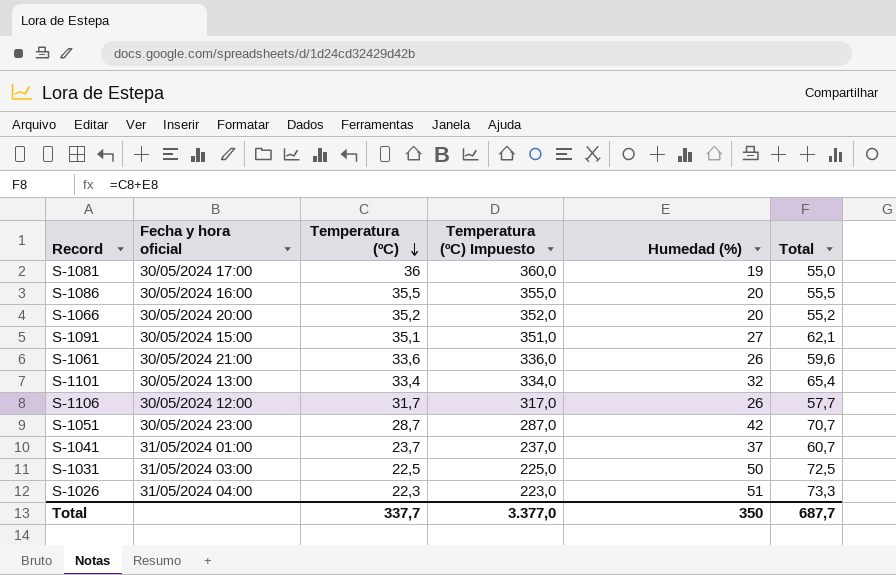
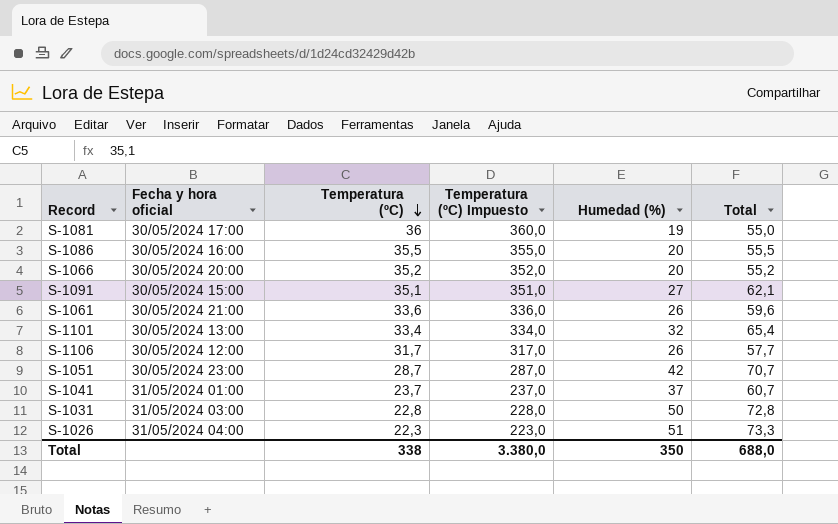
S-1031 | Temperatura (ºC): 22,5 -> 22,8
S-1031 | Temperatura (ºC) Impuesto: 225,0 -> 228,0
S-1031 | Total: 72,5 -> 72,8
Total | Temperatura (ºC): 337,7 -> 338
Total | Temperatura (ºC) Impuesto: 3.377,0 -> 3.380,0
Total | Total: 687,7 -> 688,0

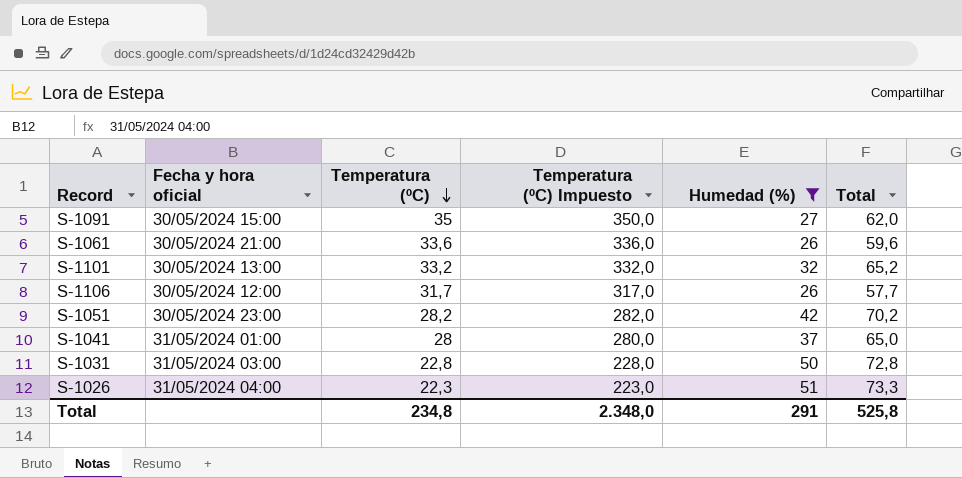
filter: none -> Humedad (%) >= 26
S-1091 | Temperatura (ºC): 35,1 -> 35
S-1091 | Temperatura (ºC) Impuesto: 351,0 -> 350,0
S-1091 | Total: 62,1 -> 62,0
S-1101 | Temperatura (ºC): 33,4 -> 33,2
S-1101 | Temperatura (ºC) Impuesto: 334,0 -> 332,0
S-1101 | Total: 65,4 -> 65,2
S-1051 | Temperatura (ºC): 28,7 -> 28,2
S-1051 | Temperatura (ºC) Impuesto: 287,0 -> 282,0
S-1051 | Total: 70,7 -> 70,2
S-1041 | Temperatura (ºC): 23,7 -> 28
S-1041 | Temperatura (ºC) Impuesto: 237,0 -> 280,0
S-1041 | Total: 60,7 -> 65,0
Total | Temperatura (ºC): 338 -> 234,8
Total | Temperatura (ºC) Impuesto: 3.380,0 -> 2.348,0
Total | Humedad (%): 350 -> 291
Total | Total: 688,0 -> 525,8

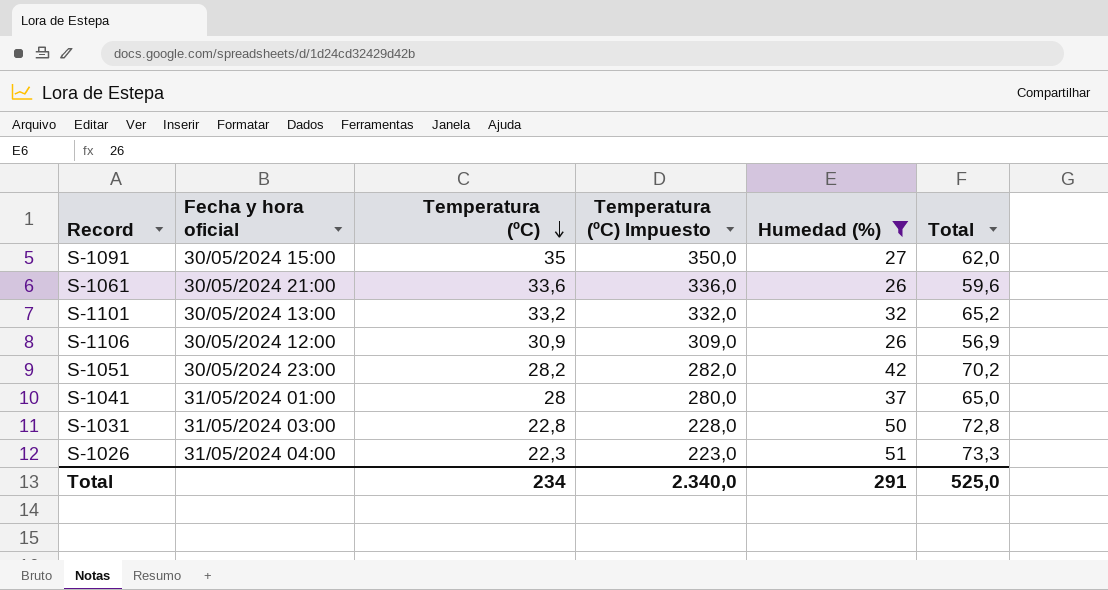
S-1106 | Temperatura (ºC): 31,7 -> 30,9
S-1106 | Temperatura (ºC) Impuesto: 317,0 -> 309,0
S-1106 | Total: 57,7 -> 56,9
Total | Temperatura (ºC): 234,8 -> 234
Total | Temperatura (ºC) Impuesto: 2.348,0 -> 2.340,0
Total | Total: 525,8 -> 525,0

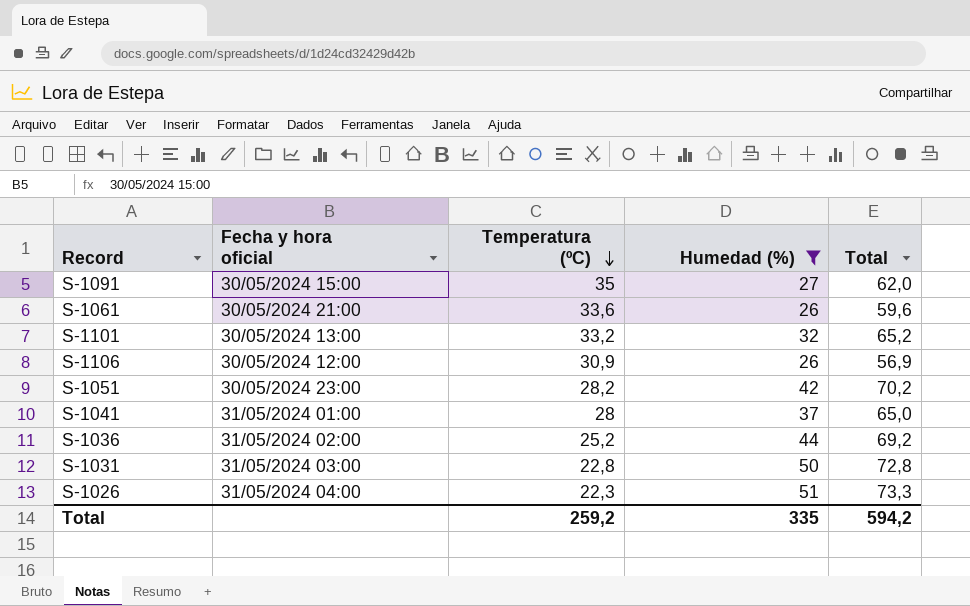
column Temperatura (ºC) Impuesto | formula: [Temperatura (ºC)] * 10 -> none
row S-1036: none -> 31/05/2024 02:00 | 25,2 | 44 | 69,2
Total | Temperatura (ºC): 234 -> 259,2
Total | Humedad (%): 291 -> 335
Total | Total: 525,0 -> 594,2

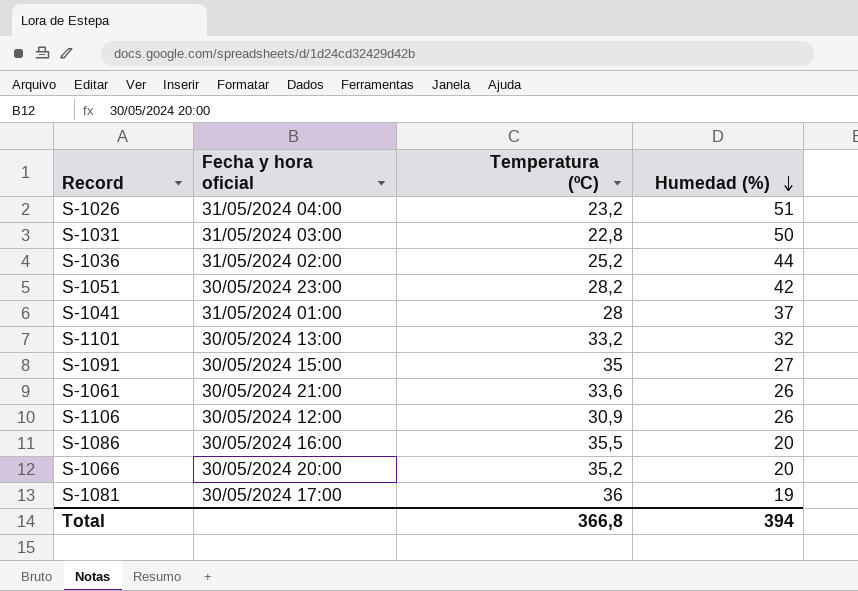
filter: Humedad (%) >= 26 -> none
row order: Temperatura (ºC) descending -> Humedad (%) descending
column Total | formula: [Temperatura (ºC)] + [Humedad (%)] -> none
S-1026 | Temperatura (ºC): 22,3 -> 23,2
Total | Temperatura (ºC): 259,2 -> 366,8
Total | Humedad (%): 335 -> 394

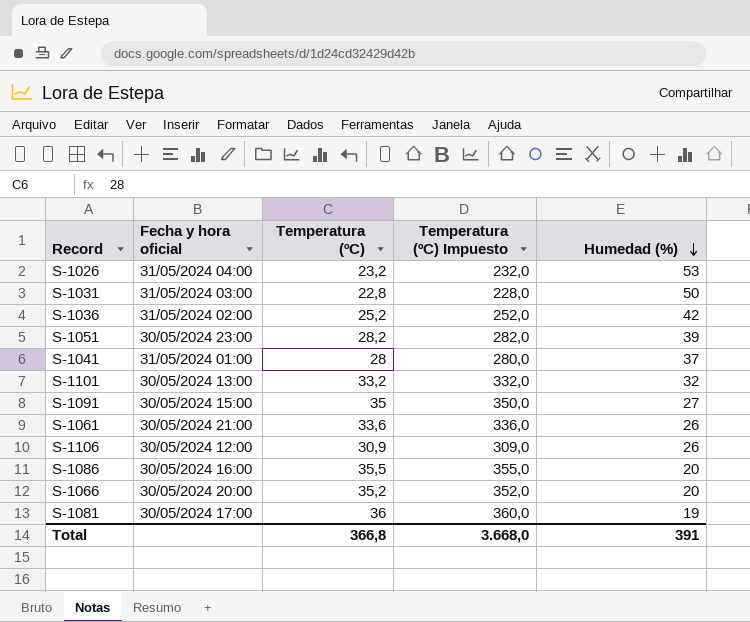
column Temperatura (ºC) Impuesto | formula: none -> [Temperatura (ºC)] * 10
S-1026 | Humedad (%): 51 -> 53
S-1036 | Humedad (%): 44 -> 42
S-1051 | Humedad (%): 42 -> 39
Total | Humedad (%): 394 -> 391

